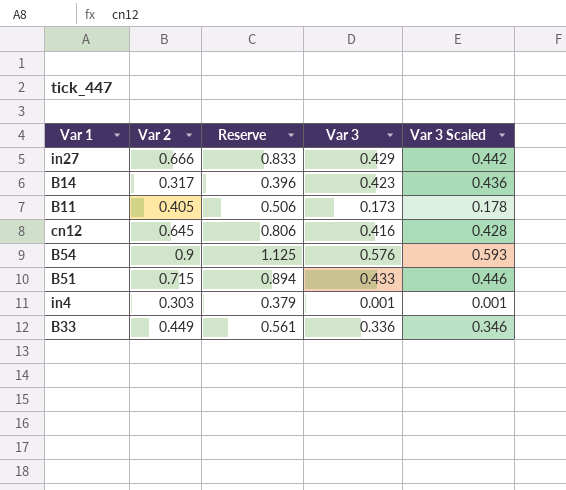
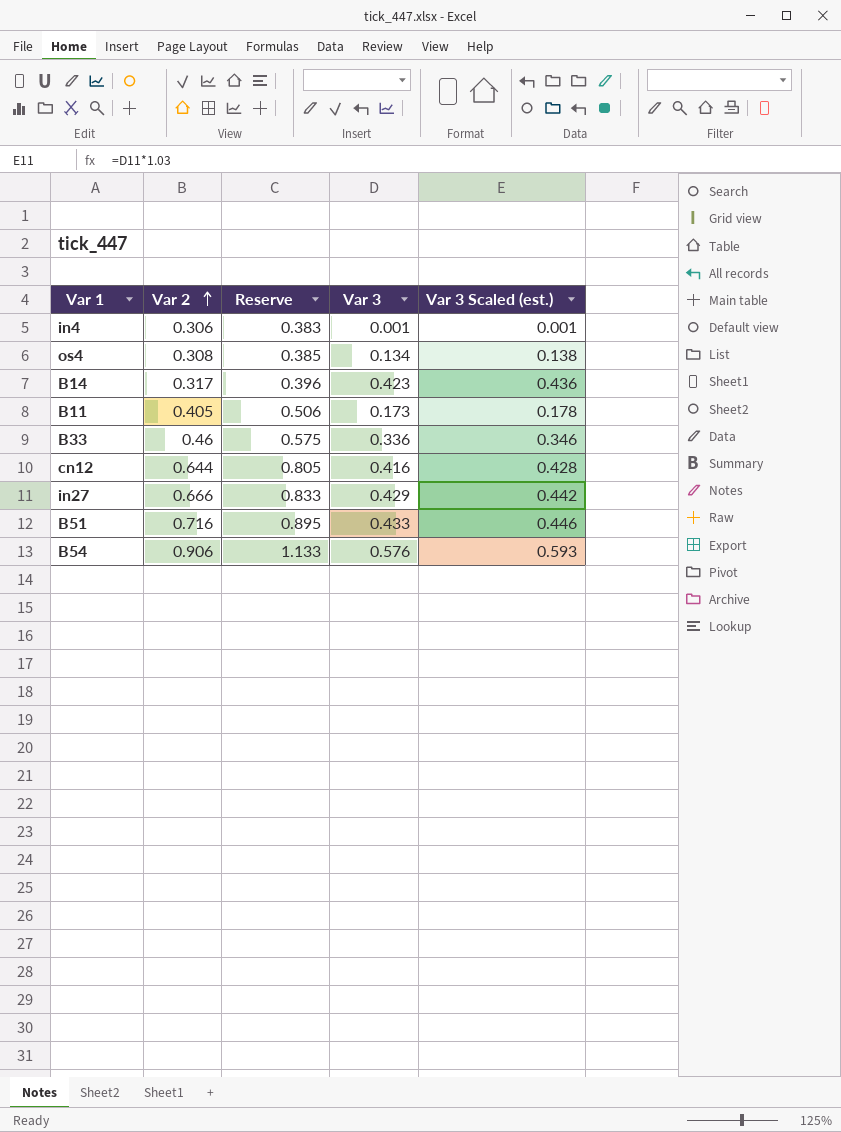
row order: none -> Var 2 ascending
column name: Var 3 Scaled -> Var 3 Scaled (est.)
in4 | Var 2: 0.303 -> 0.306
in4 | Reserve: 0.379 -> 0.383
row os4: none -> 0.308 | 0.385 | 0.134 | 0.138
B33 | Var 2: 0.449 -> 0.46
B33 | Reserve: 0.561 -> 0.575
cn12 | Var 2: 0.645 -> 0.644
cn12 | Reserve: 0.806 -> 0.805
B51 | Var 2: 0.715 -> 0.716
B51 | Reserve: 0.894 -> 0.895
B54 | Var 2: 0.9 -> 0.906
B54 | Reserve: 1.125 -> 1.133

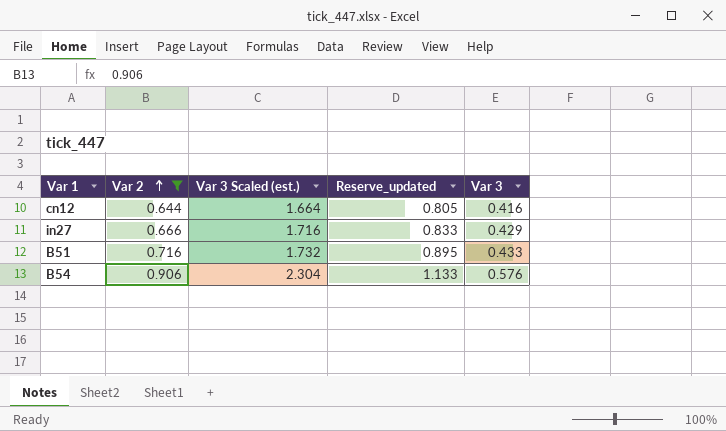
filter: none -> Var 2 >= 0.644
column Var 3 Scaled (est.) | formula: [Var 3] * 1.03 -> [Var 3] * 4
column Var 3 Scaled (est.) | position: 5 -> 3
column name: Reserve -> Reserve_updated

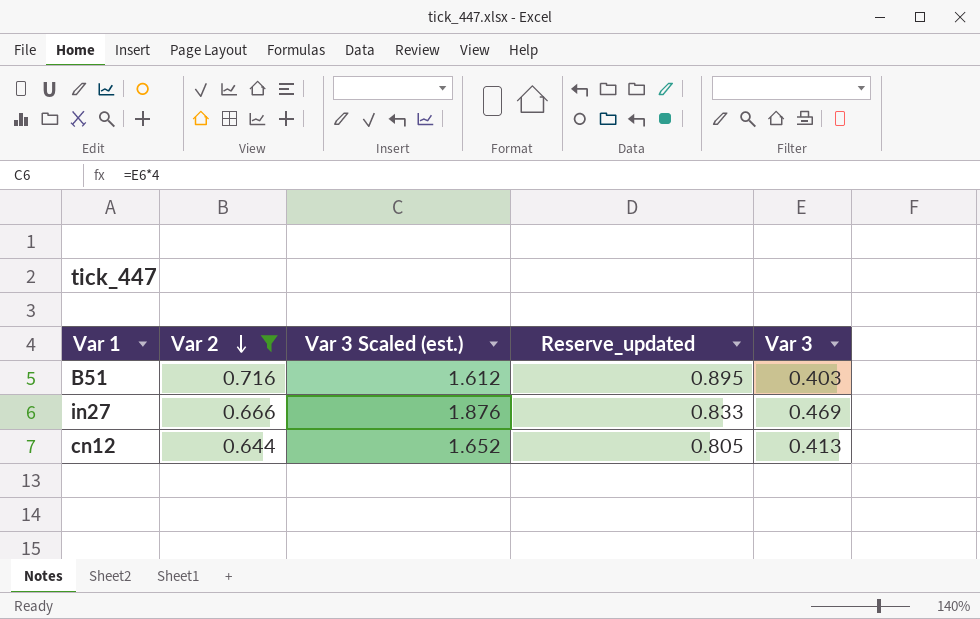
row order: Var 2 ascending -> Var 2 descending
row B54: 0.906 | 2.304 | 1.133 | 0.576 -> none
B51 | Var 3 Scaled (est.): 1.732 -> 1.612
B51 | Var 3: 0.433 -> 0.403
in27 | Var 3 Scaled (est.): 1.716 -> 1.876
in27 | Var 3: 0.429 -> 0.469
cn12 | Var 3 Scaled (est.): 1.664 -> 1.652
cn12 | Var 3: 0.416 -> 0.413

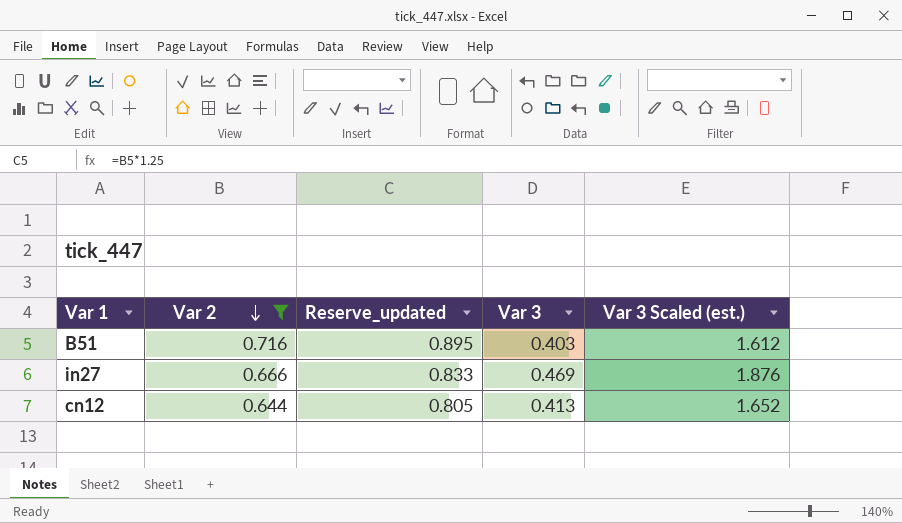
column Var 3 Scaled (est.) | position: 3 -> 5

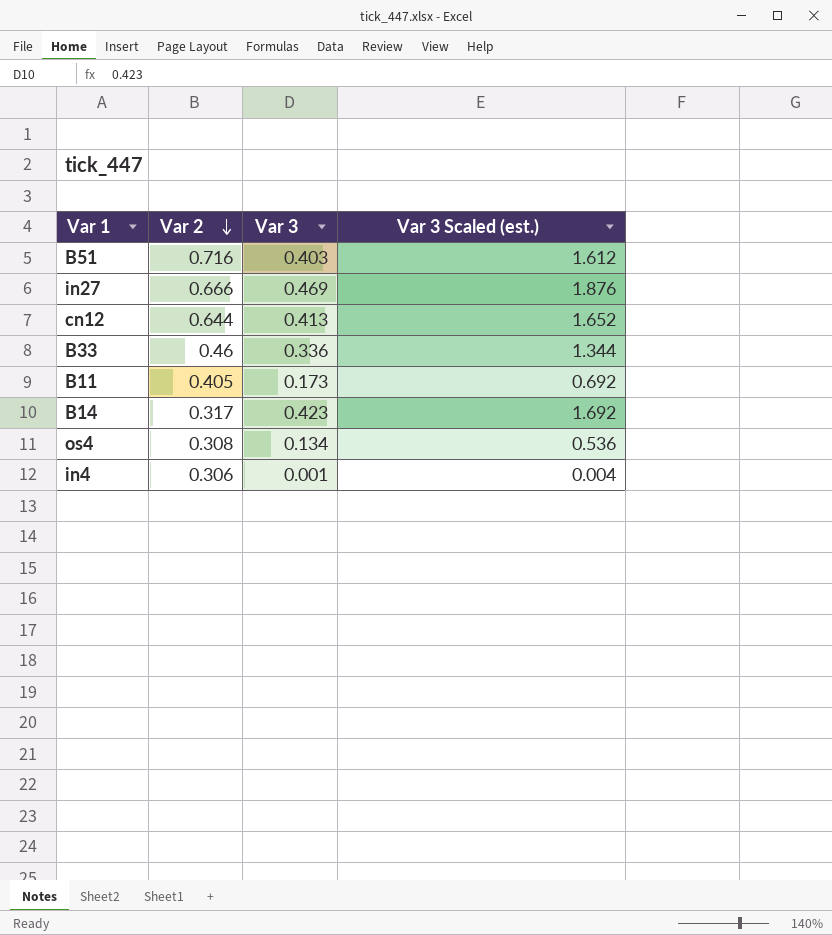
filter: Var 2 >= 0.644 -> none
column Reserve_updated | formula: [Var 2] * 1.25 -> none

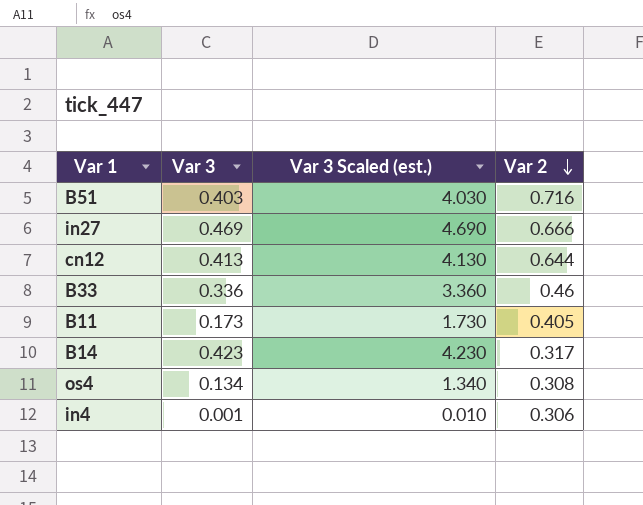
column Var 3 Scaled (est.) | formula: [Var 3] * 4 -> [Var 3] * 10
column Var 2 | position: 2 -> 4

